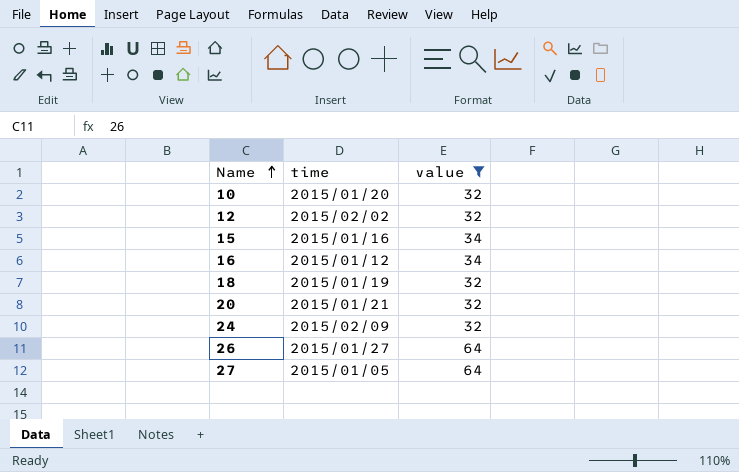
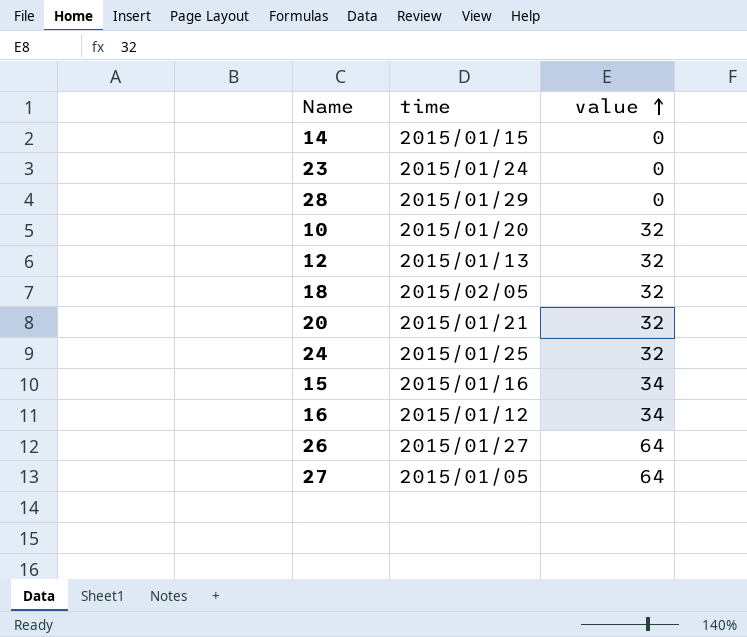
filter: value != 0 -> none
row order: Name ascending -> value ascending
12 | time: 2015/02/02 -> 2015/01/13
18 | time: 2015/01/19 -> 2015/02/05
24 | time: 2015/02/09 -> 2015/01/25

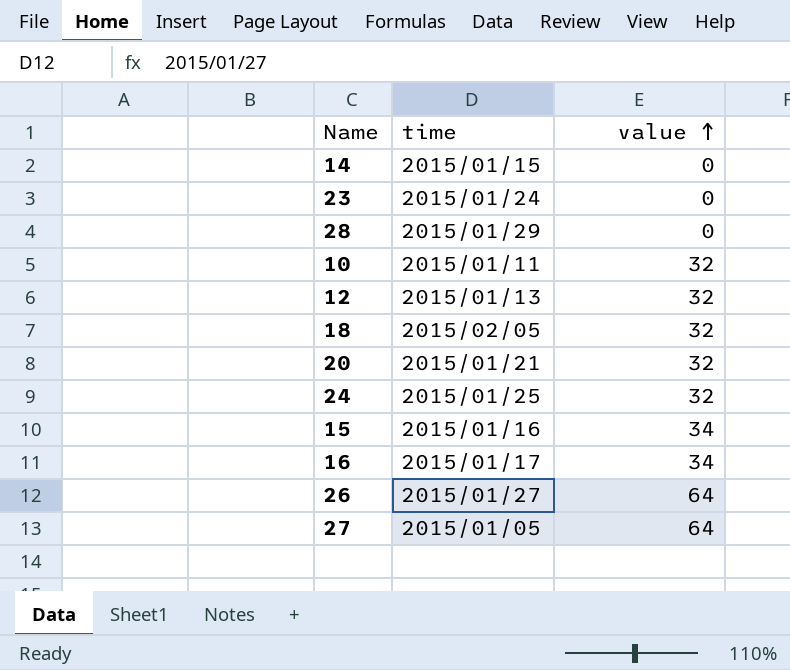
10 | time: 2015/01/20 -> 2015/01/11
16 | time: 2015/01/12 -> 2015/01/17

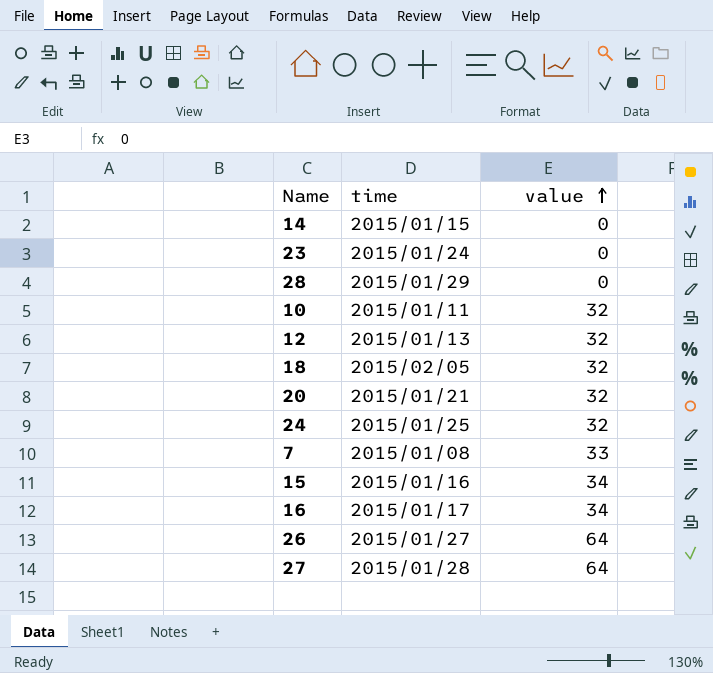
row 7: none -> 2015/01/08 | 33
27 | time: 2015/01/05 -> 2015/01/28

